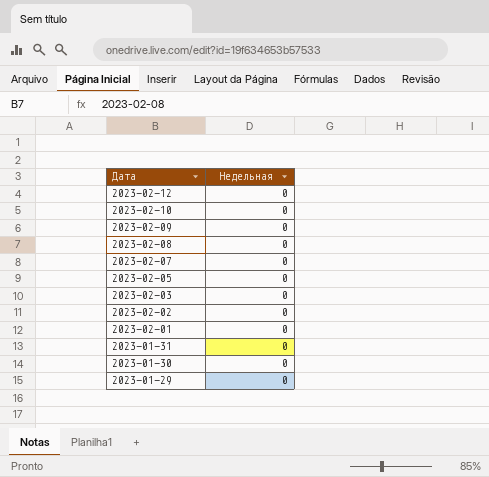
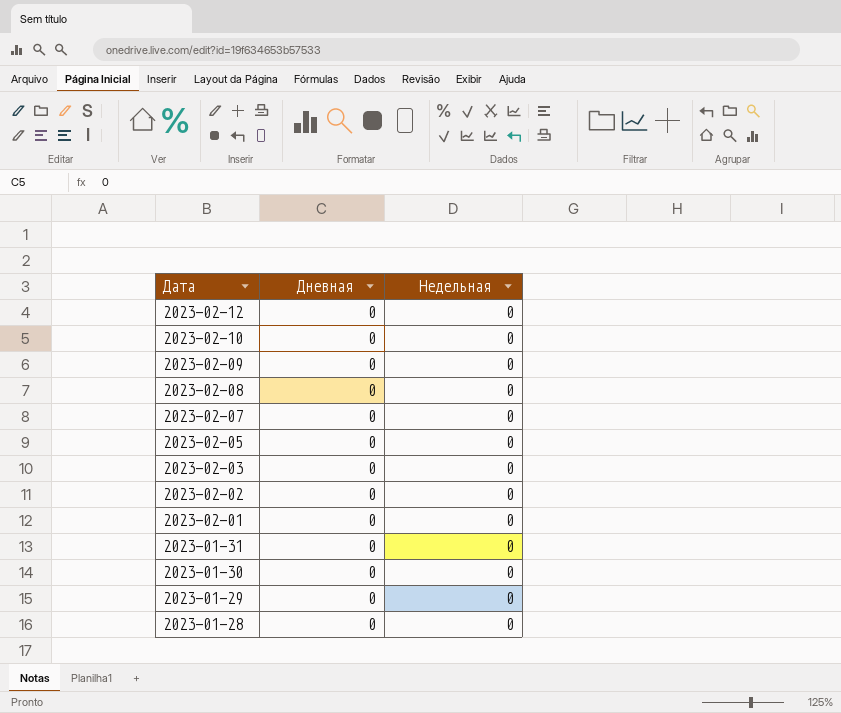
column Дневная | position: none -> 2
row 2023-01-28: none -> 0 | 0

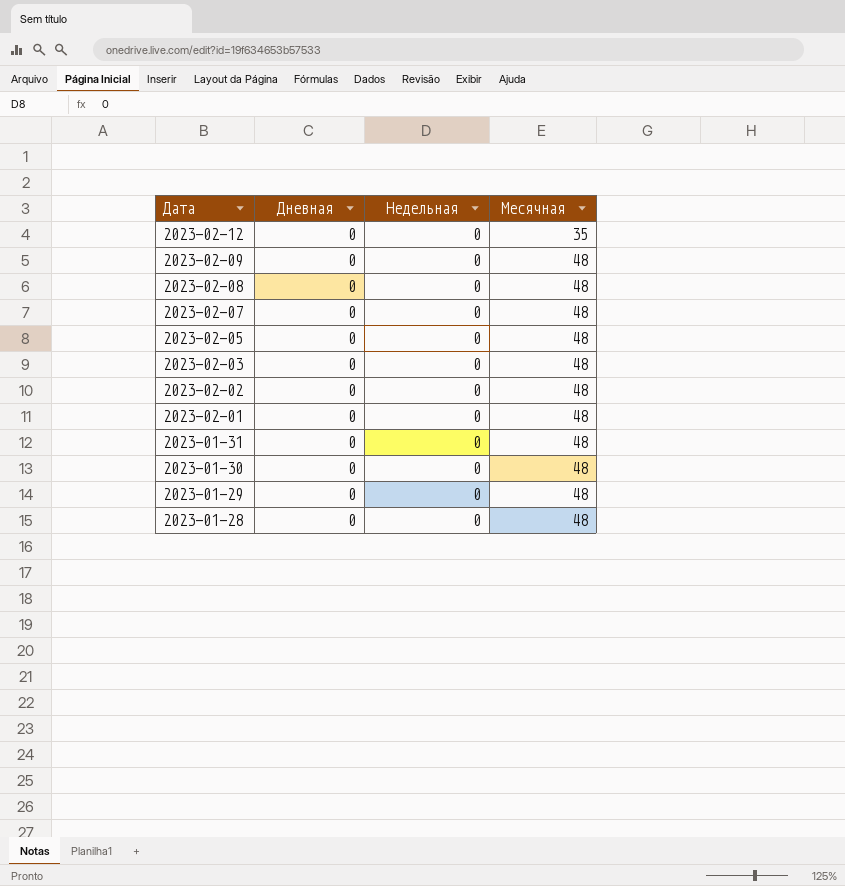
column Месячная | position: none -> 4
row 2023-02-10: 0 | 0 -> none

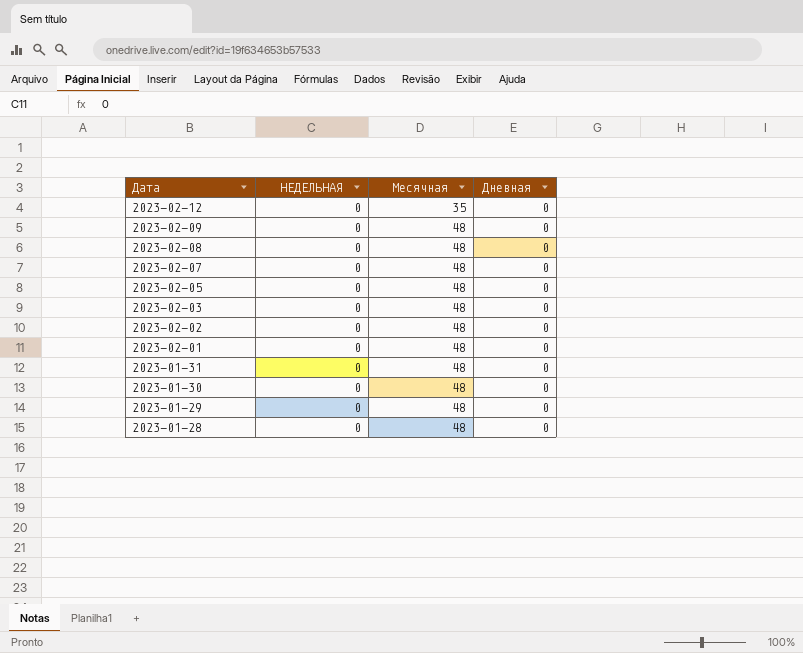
column name: Недельная -> НЕДЕЛЬНАЯ
column Дневная | position: 2 -> 4

